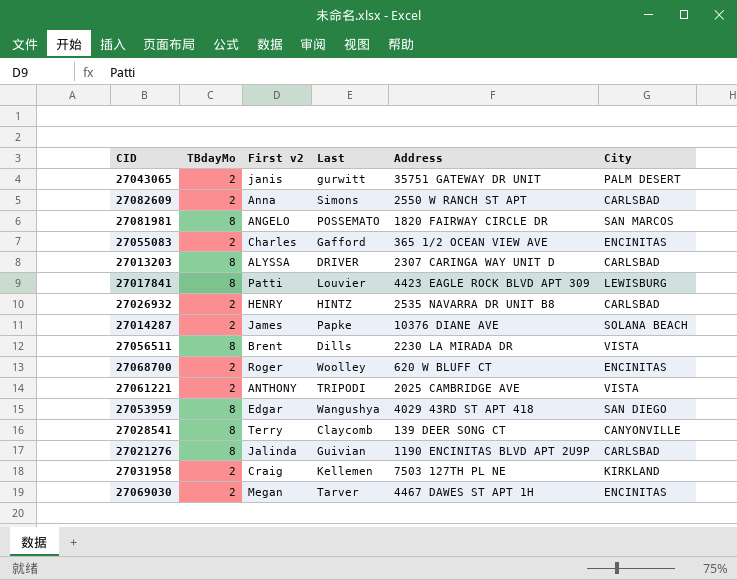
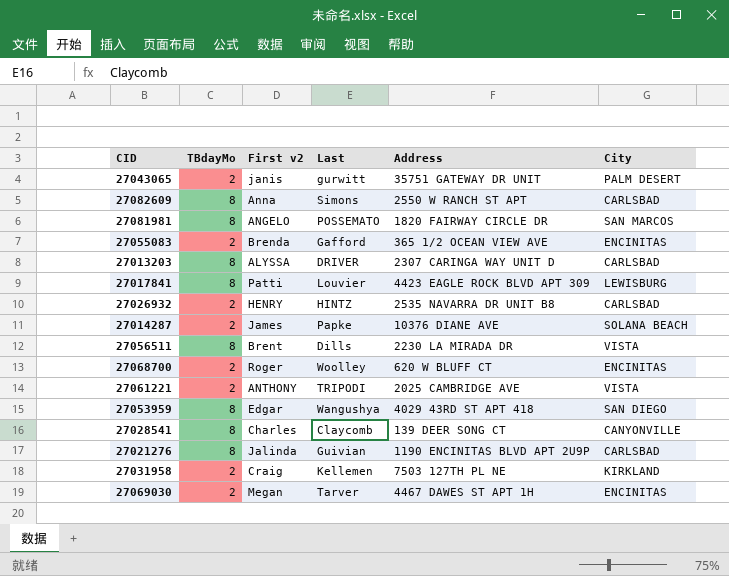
27082609 | TBdayMo: 2 -> 8
27055083 | First v2: Charles -> Brenda
27028541 | First v2: Terry -> Charles

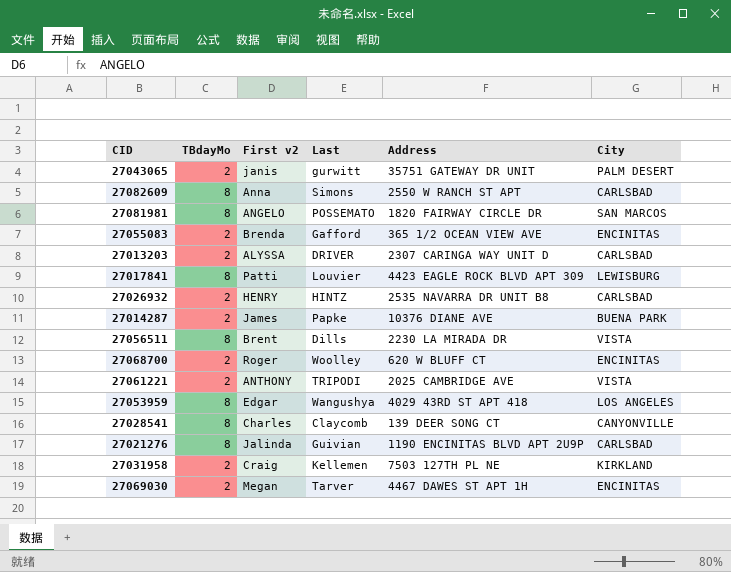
27013203 | TBdayMo: 8 -> 2
27014287 | City: SOLANA BEACH -> BUENA PARK
27053959 | City: SAN DIEGO -> LOS ANGELES

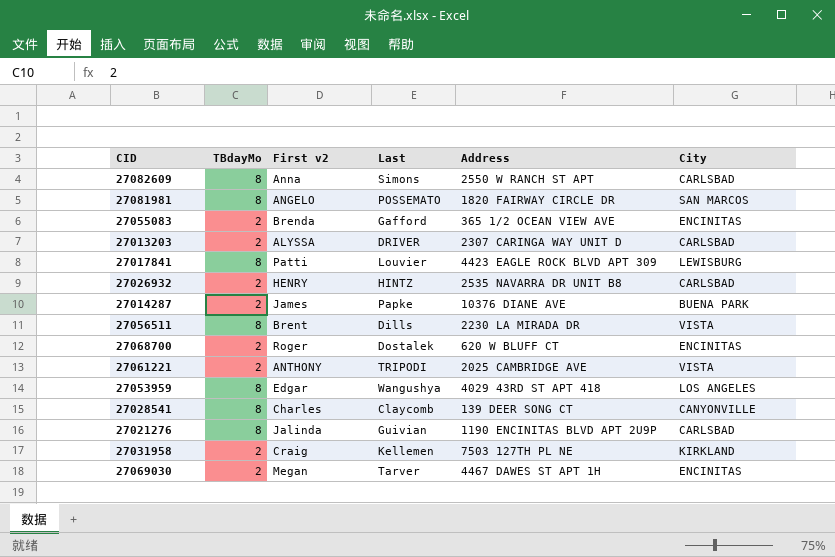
row 27043065: 2 | janis | gurwitt | 35751 GATEWAY DR UNIT | PALM DESERT -> none
27068700 | Last: Woolley -> Dostalek

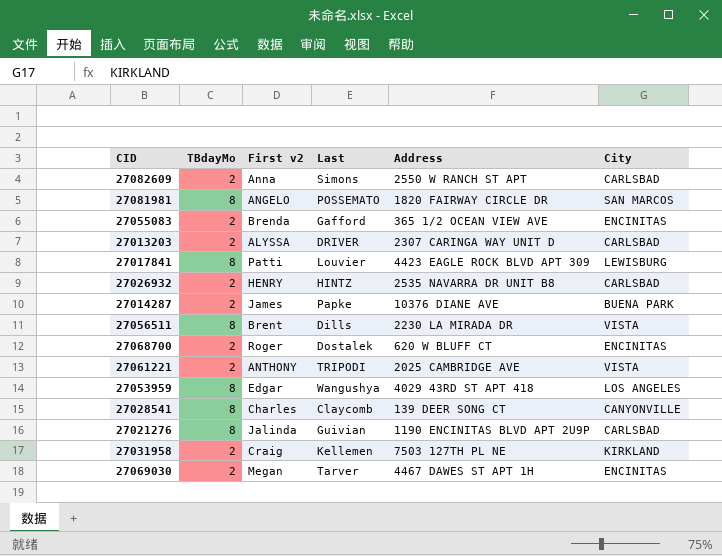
27082609 | TBdayMo: 8 -> 2

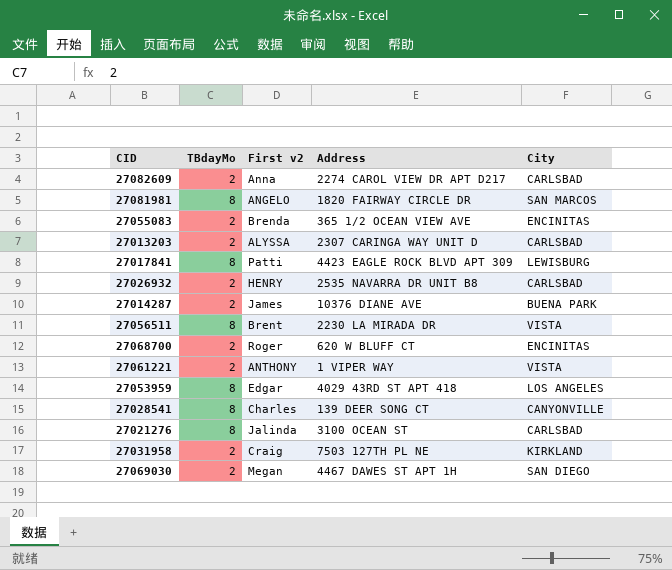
column Last | position: 4 -> none
27082609 | Address: 2550 W RANCH ST APT -> 2274 CAROL VIEW DR APT D217
27061221 | Address: 2025 CAMBRIDGE AVE -> 1 VIPER WAY
27021276 | Address: 1190 ENCINITAS BLVD APT 2U9P -> 3100 OCEAN ST
27069030 | City: ENCINITAS -> SAN DIEGO

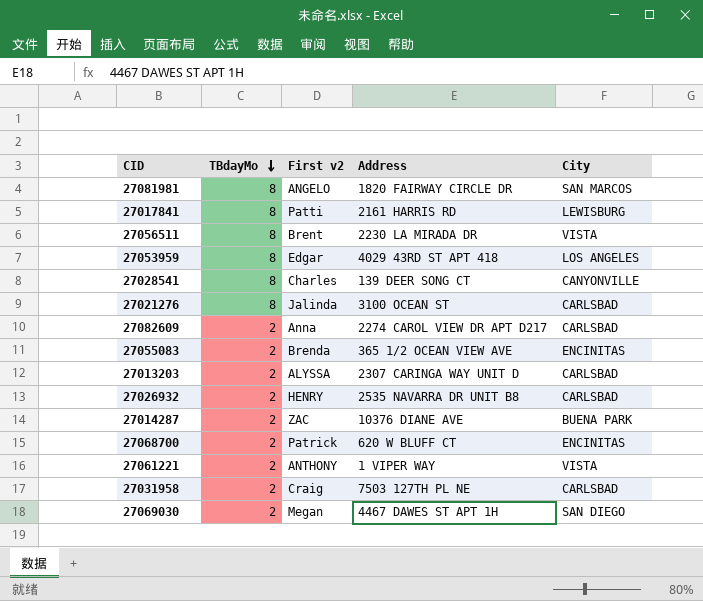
row order: none -> TBdayMo descending
27017841 | Address: 4423 EAGLE ROCK BLVD APT 309 -> 2161 HARRIS RD
27014287 | First v2: James -> ZAC
27068700 | First v2: Roger -> Patrick
27031958 | City: KIRKLAND -> CARLSBAD

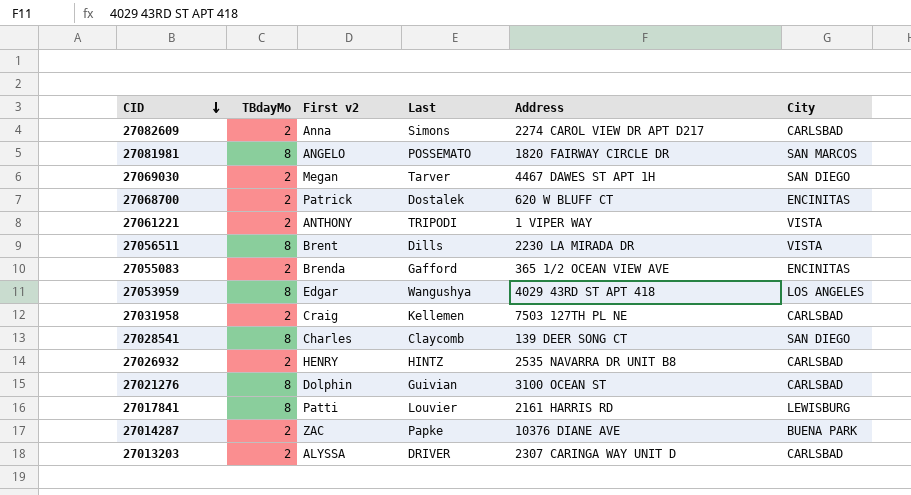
row order: TBdayMo descending -> CID descending
column Last | position: none -> 4
27028541 | City: CANYONVILLE -> SAN DIEGO
27021276 | First v2: Jalinda -> Dolphin

